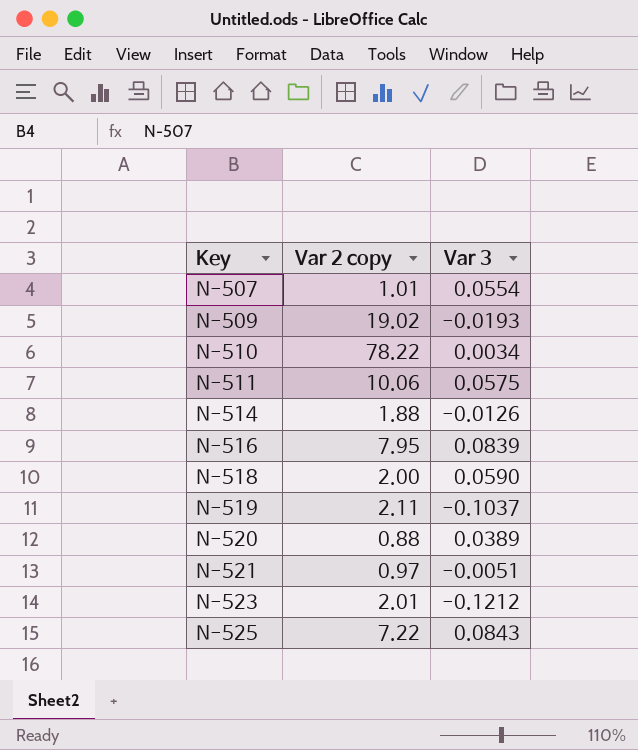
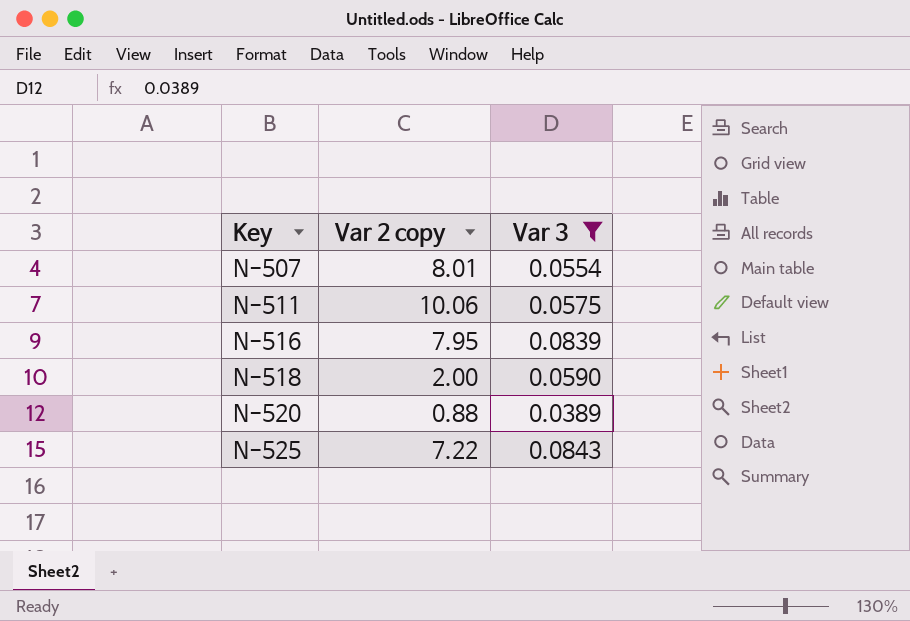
filter: none -> Var 3 >= 0.0389
N-507 | Var 2 copy: 1.01 -> 8.01

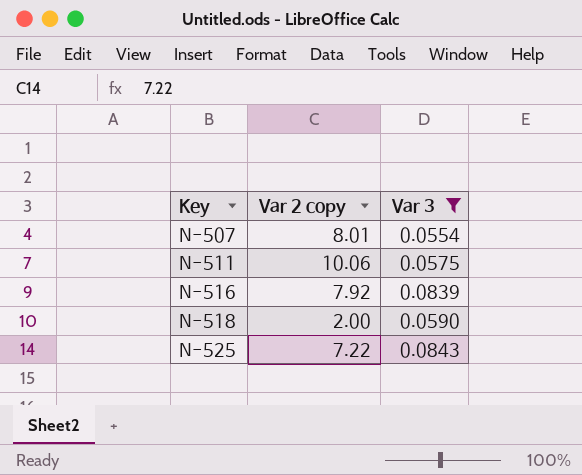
row N-520: 0.88 | 0.0389 -> none
N-516 | Var 2 copy: 7.95 -> 7.92

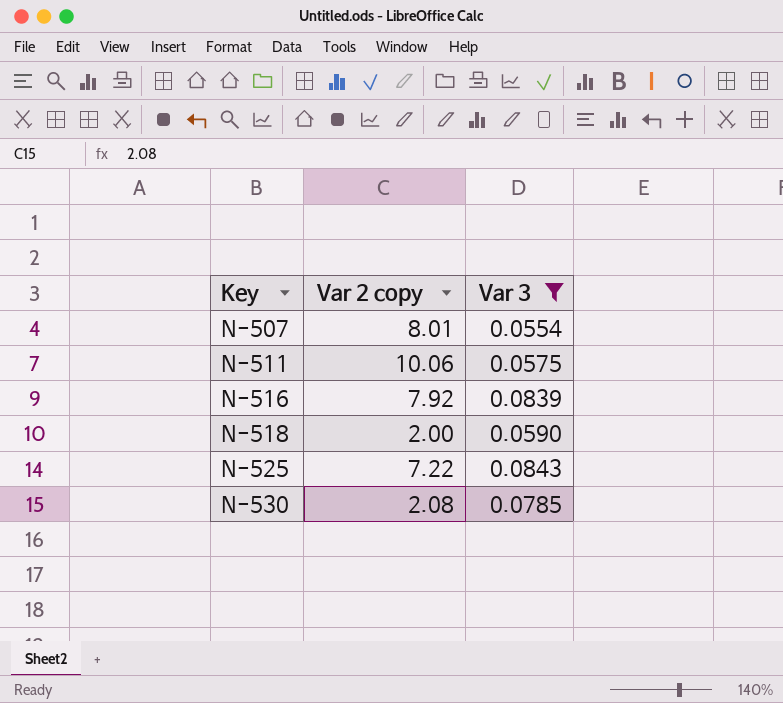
row N-530: none -> 2.08 | 0.0785

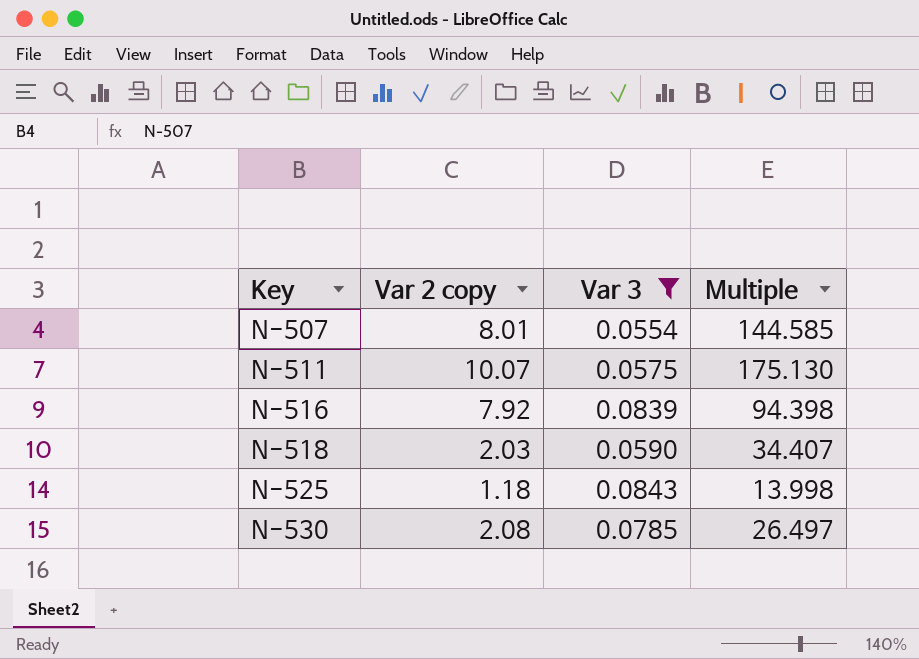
column Multiple | formula: none -> [Var 2 copy] / [Var 3]
N-511 | Var 2 copy: 10.06 -> 10.07
N-518 | Var 2 copy: 2.00 -> 2.03
N-525 | Var 2 copy: 7.22 -> 1.18

